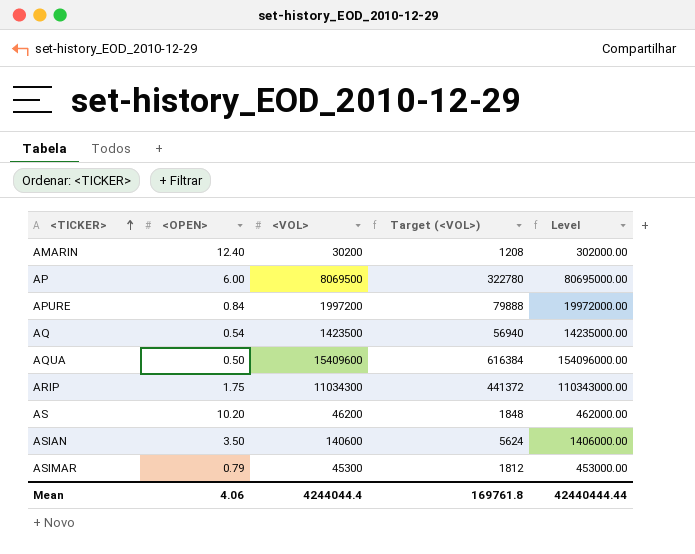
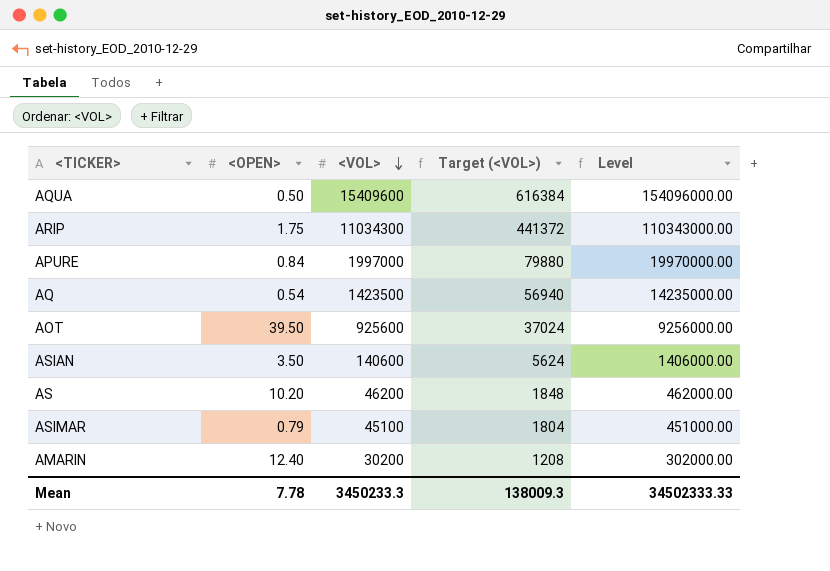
row order: <TICKER> ascending -> <VOL> descending
row AP: 6.00 | 8069500 | 322780 | 80695000.00 -> none
APURE | <VOL>: 1997200 -> 1997000
APURE | Target (<VOL>): 79888 -> 79880
APURE | Level: 19972000.00 -> 19970000.00
row AOT: none -> 39.50 | 925600 | 37024 | 9256000.00
ASIMAR | <VOL>: 45300 -> 45100
ASIMAR | Target (<VOL>): 1812 -> 1804
ASIMAR | Level: 453000.00 -> 451000.00
Mean | <OPEN>: 4.06 -> 7.78
Mean | <VOL>: 4244044.4 -> 3450233.3
Mean | Target (<VOL>): 169761.8 -> 138009.3
Mean | Level: 42440444.44 -> 34502333.33

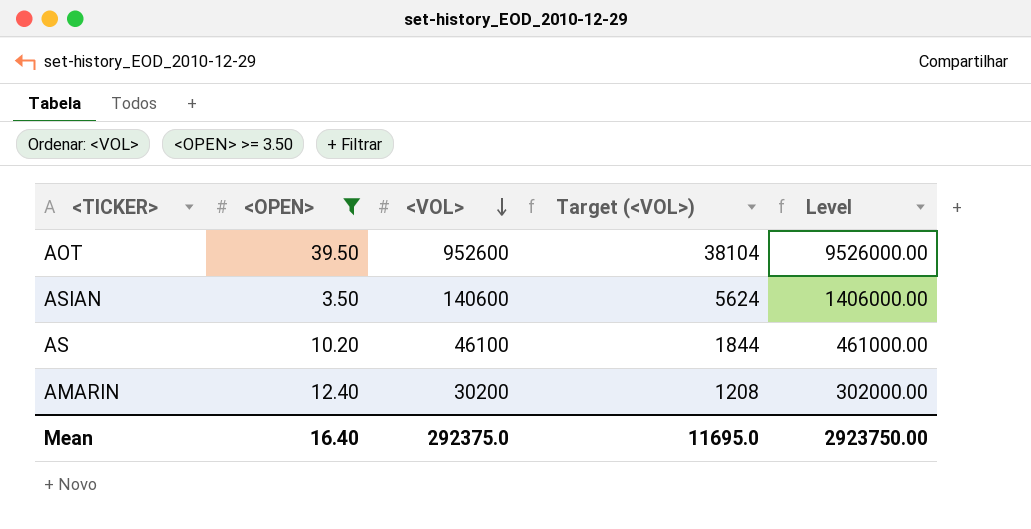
filter: none -> <OPEN> >= 3.50
AOT | <VOL>: 925600 -> 952600
AOT | Target (<VOL>): 37024 -> 38104
AOT | Level: 9256000.00 -> 9526000.00
AS | <VOL>: 46200 -> 46100
AS | Target (<VOL>): 1848 -> 1844
AS | Level: 462000.00 -> 461000.00
Mean | <OPEN>: 7.78 -> 16.40
Mean | <VOL>: 3450233.3 -> 292375.0
Mean | Target (<VOL>): 138009.3 -> 11695.0
Mean | Level: 34502333.33 -> 2923750.00

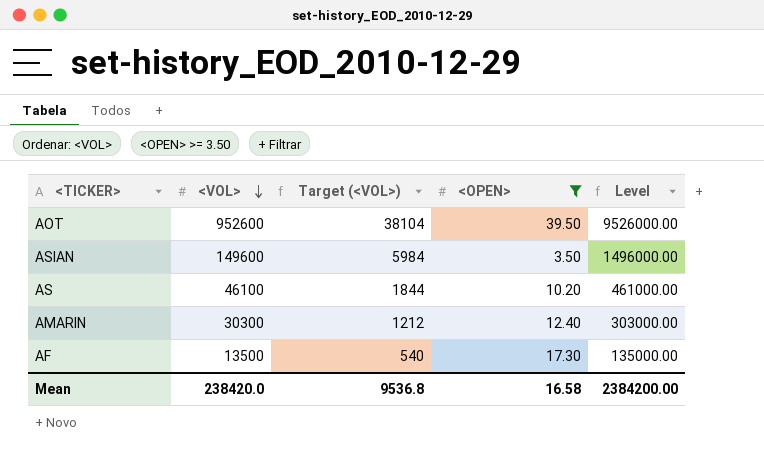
column <OPEN> | position: 2 -> 4
ASIAN | <VOL>: 140600 -> 149600
ASIAN | Target (<VOL>): 5624 -> 5984
ASIAN | Level: 1406000.00 -> 1496000.00
AMARIN | <VOL>: 30200 -> 30300
AMARIN | Target (<VOL>): 1208 -> 1212
AMARIN | Level: 302000.00 -> 303000.00
row AF: none -> 13500 | 540 | 17.30 | 135000.00
Mean | <VOL>: 292375.0 -> 238420.0
Mean | Target (<VOL>): 11695.0 -> 9536.8
Mean | <OPEN>: 16.40 -> 16.58
Mean | Level: 2923750.00 -> 2384200.00

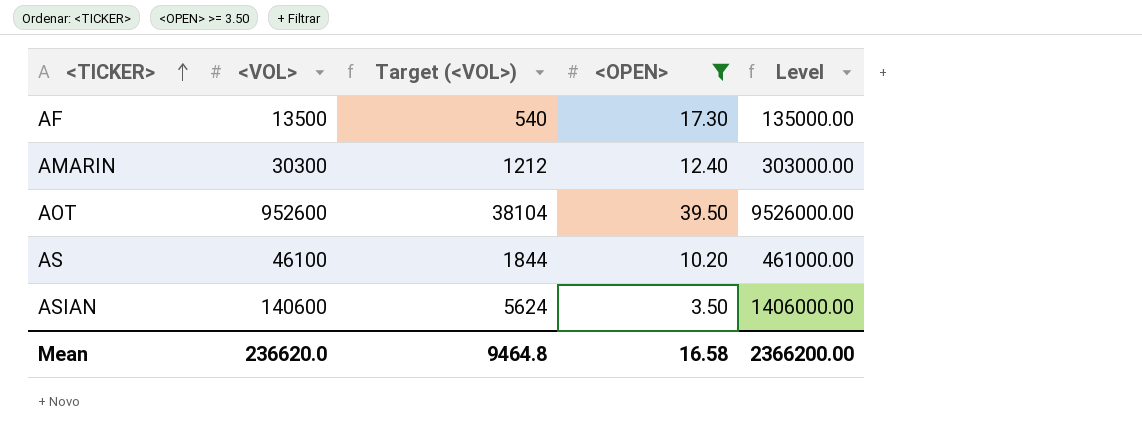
row order: <VOL> descending -> <TICKER> ascending
ASIAN | <VOL>: 149600 -> 140600
ASIAN | Target (<VOL>): 5984 -> 5624
ASIAN | Level: 1496000.00 -> 1406000.00
Mean | <VOL>: 238420.0 -> 236620.0
Mean | Target (<VOL>): 9536.8 -> 9464.8
Mean | Level: 2384200.00 -> 2366200.00

